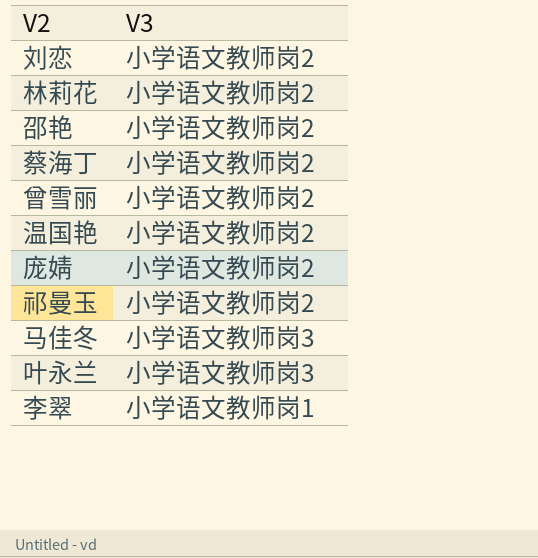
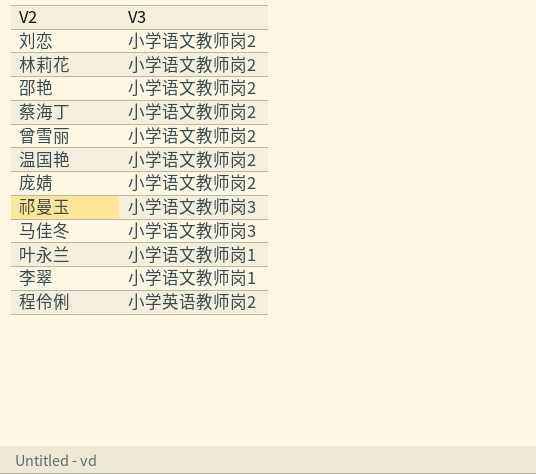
祁曼玉 | V3: 小学语文教师岗2 -> 小学语文教师岗3
叶永兰 | V3: 小学语文教师岗3 -> 小学语文教师岗1
row 程伶俐: none -> 小学英语教师岗2

